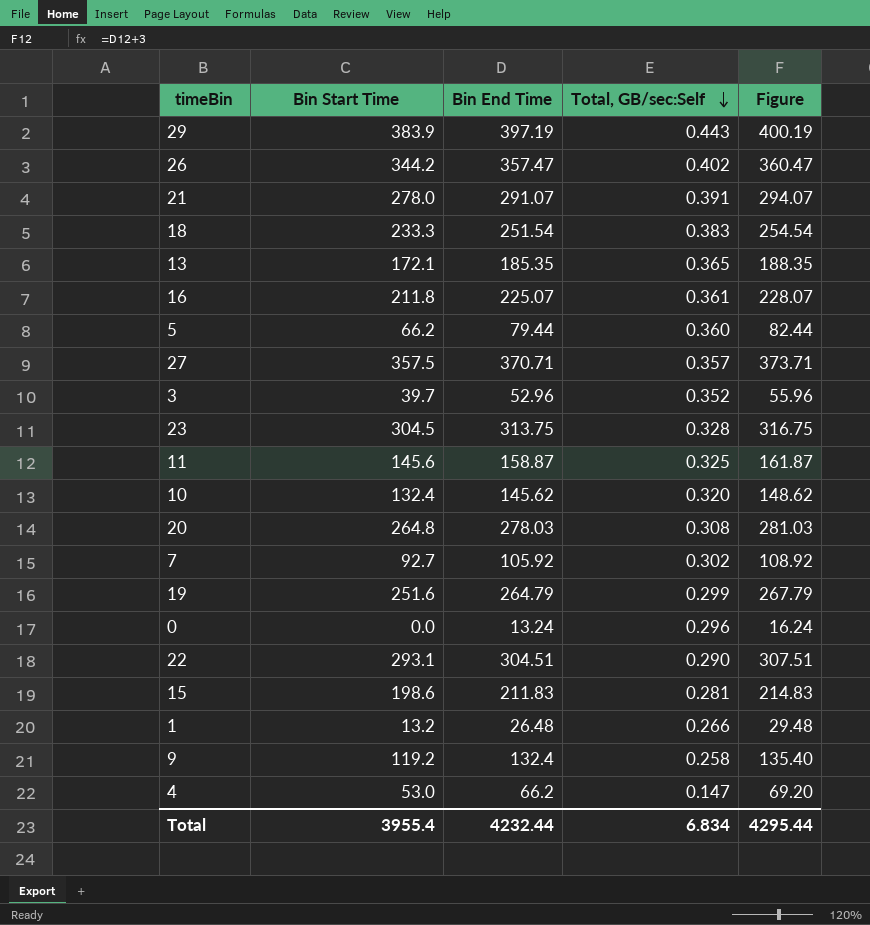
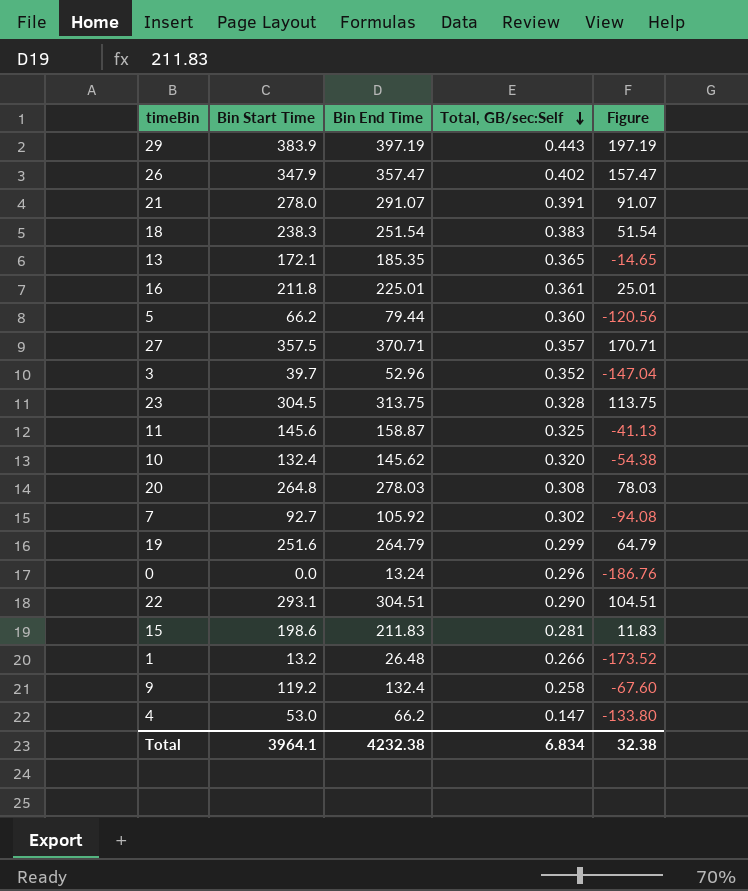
column Figure | formula: [Bin End Time] + 3 -> [Bin End Time] - 200
26 | Bin Start Time: 344.2 -> 347.9
18 | Bin Start Time: 233.3 -> 238.3
16 | Bin End Time: 225.07 -> 225.01
Total | Bin Start Time: 3955.4 -> 3964.1
Total | Bin End Time: 4232.44 -> 4232.38
Total | Figure: 4295.44 -> 32.38

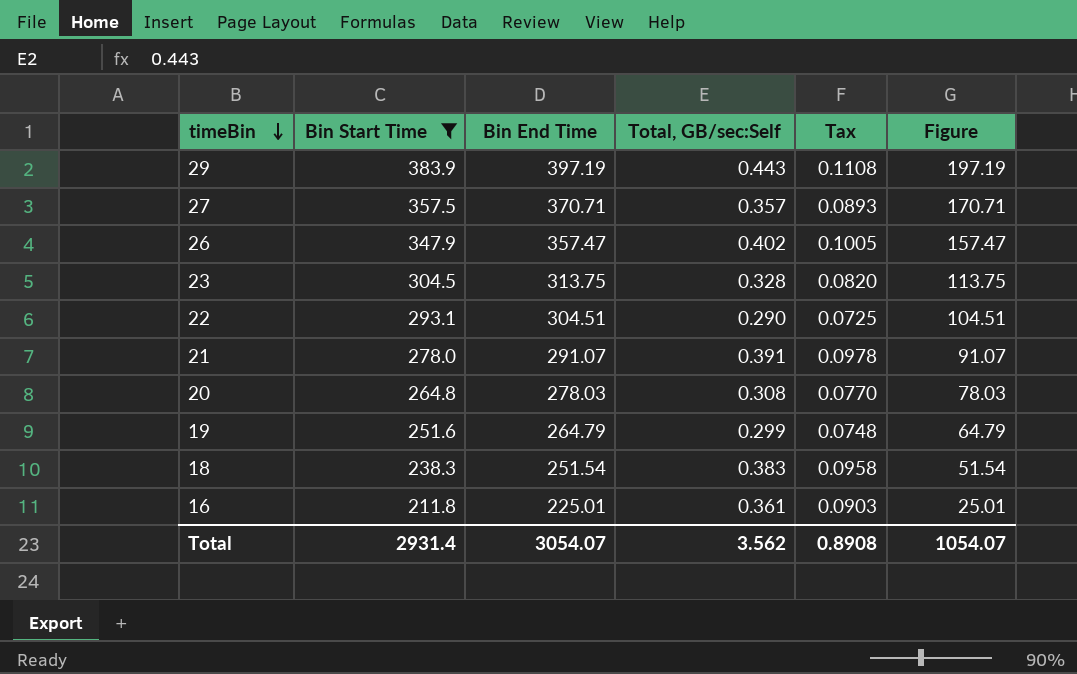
filter: none -> Bin Start Time >= 211.8
row order: Total, GB/sec:Self descending -> timeBin descending
column Tax | formula: none -> [Total, GB/sec:Self] * 0.25
Total | Bin Start Time: 3964.1 -> 2931.4
Total | Bin End Time: 4232.38 -> 3054.07
Total | Total, GB/sec:Self: 6.834 -> 3.562
Total | Figure: 32.38 -> 1054.07

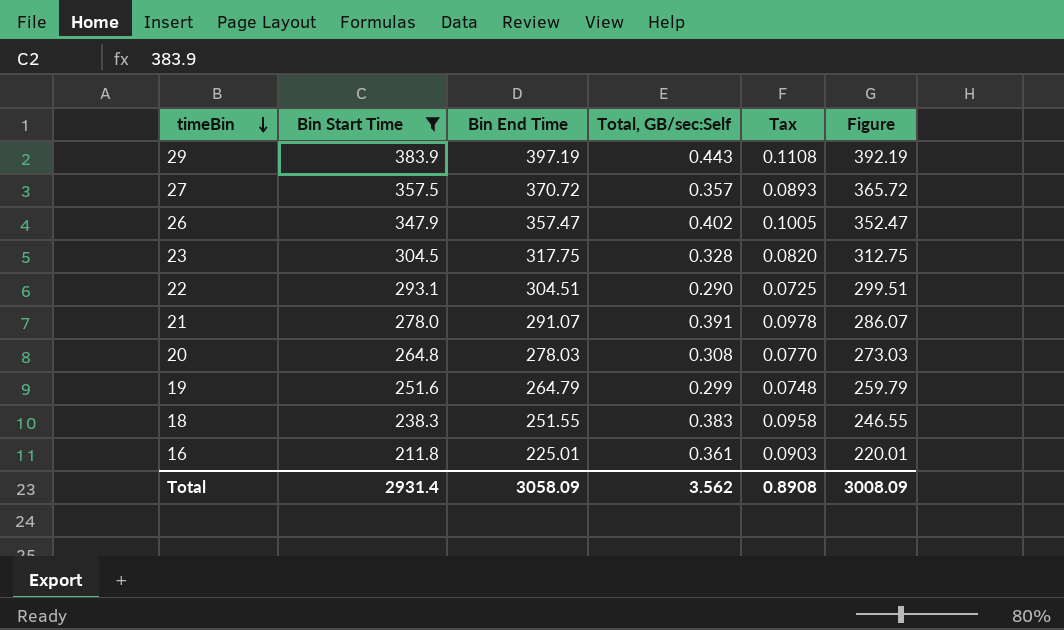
column Figure | formula: [Bin End Time] - 200 -> [Bin End Time] - 5
27 | Bin End Time: 370.71 -> 370.72
23 | Bin End Time: 313.75 -> 317.75
18 | Bin End Time: 251.54 -> 251.55
Total | Bin End Time: 3054.07 -> 3058.09
Total | Figure: 1054.07 -> 3008.09

